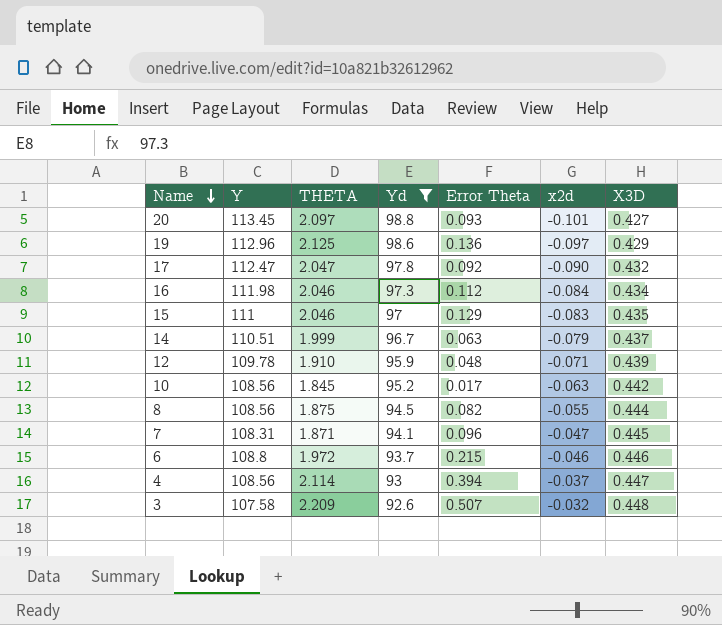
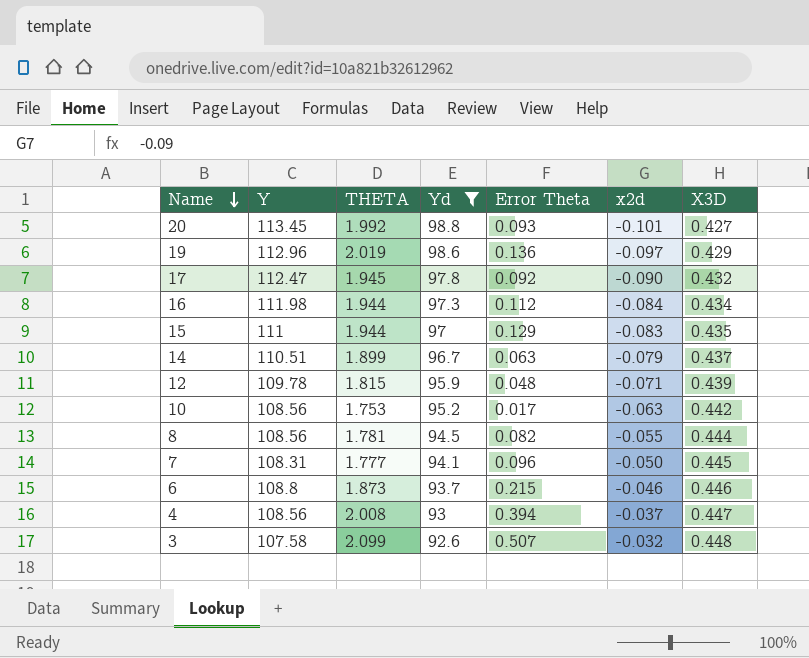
20 | THETA: 2.097 -> 1.992
19 | THETA: 2.125 -> 2.019
17 | THETA: 2.047 -> 1.945
16 | THETA: 2.046 -> 1.944
15 | THETA: 2.046 -> 1.944
14 | THETA: 1.999 -> 1.899
12 | THETA: 1.910 -> 1.815
10 | THETA: 1.845 -> 1.753
8 | THETA: 1.875 -> 1.781
7 | THETA: 1.871 -> 1.777
7 | x2d: -0.047 -> -0.050
6 | THETA: 1.972 -> 1.873
4 | THETA: 2.114 -> 2.008
3 | THETA: 2.209 -> 2.099

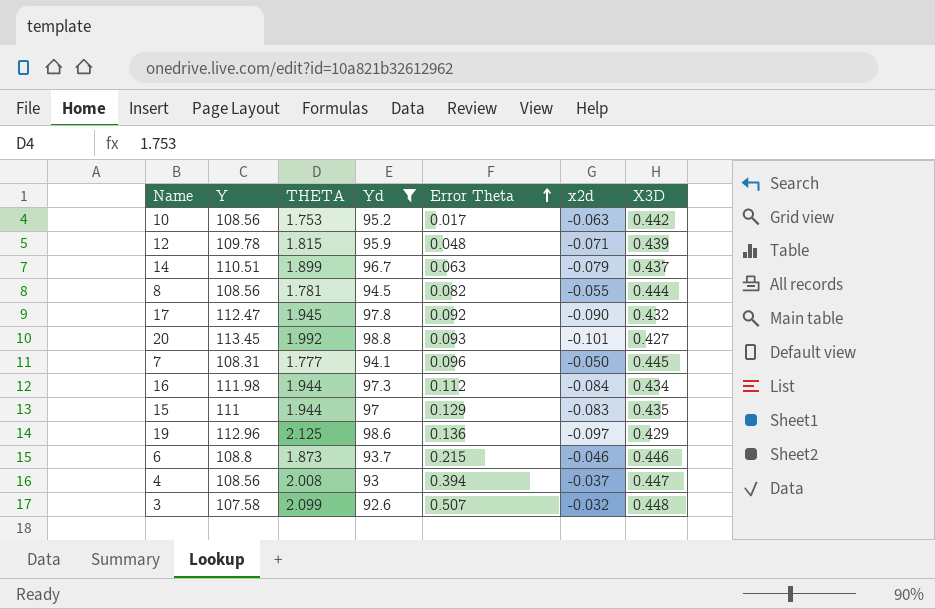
row order: Name descending -> Error Theta ascending
19 | THETA: 2.019 -> 2.125

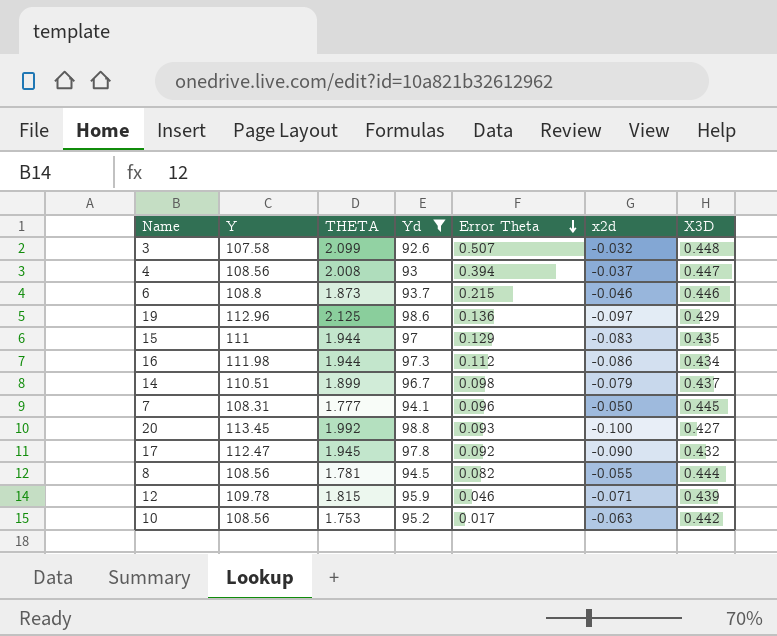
row order: Error Theta ascending -> Error Theta descending
16 | x2d: -0.084 -> -0.086
14 | Error Theta: 0.063 -> 0.098
20 | x2d: -0.101 -> -0.100
12 | Error Theta: 0.048 -> 0.046

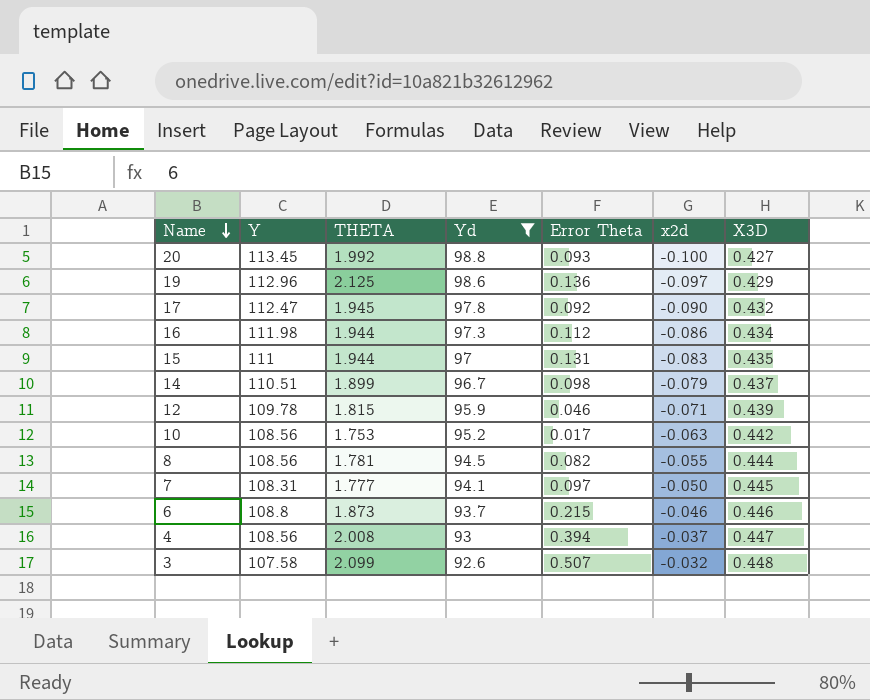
row order: Error Theta descending -> Name descending
15 | Error Theta: 0.129 -> 0.131
7 | Error Theta: 0.096 -> 0.097

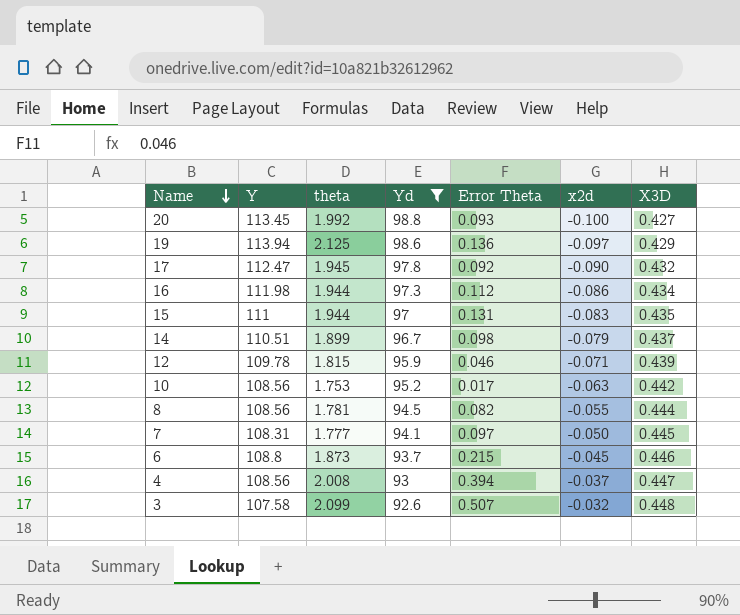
column name: THETA -> theta
19 | Y: 112.96 -> 113.94
6 | x2d: -0.046 -> -0.045

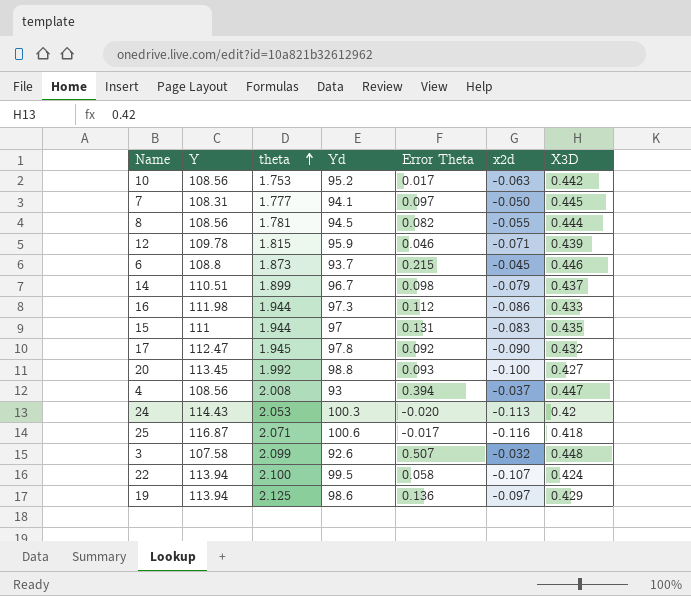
filter: Yd <= 98.8 -> none
row order: Name descending -> theta ascending
16 | X3D: 0.434 -> 0.433

